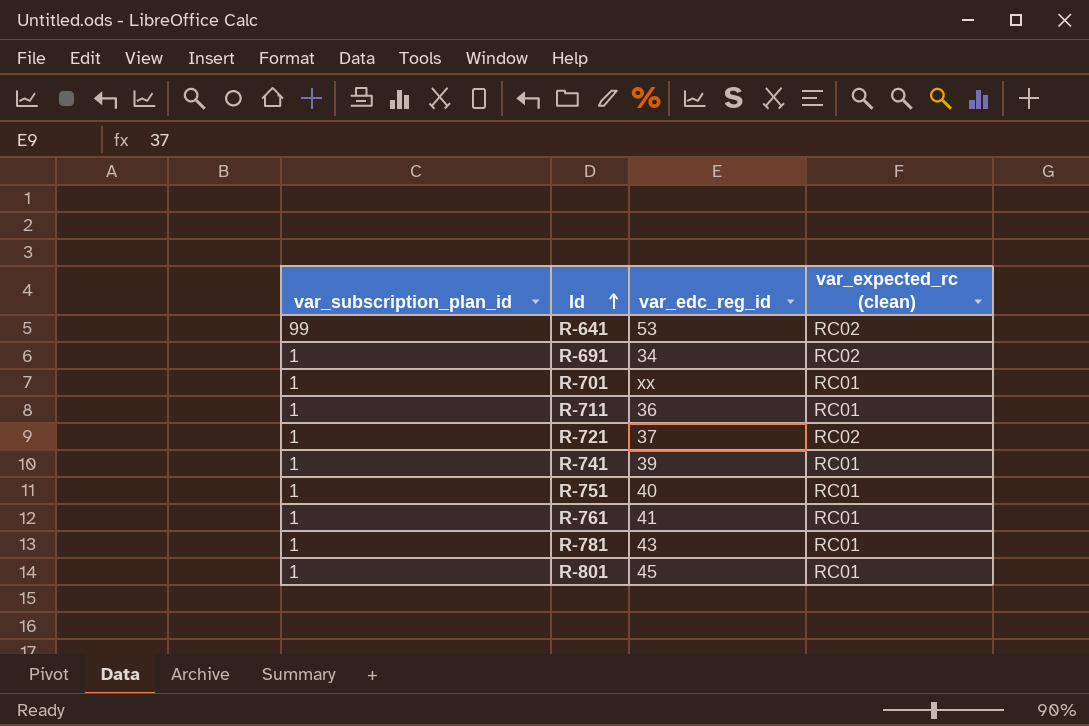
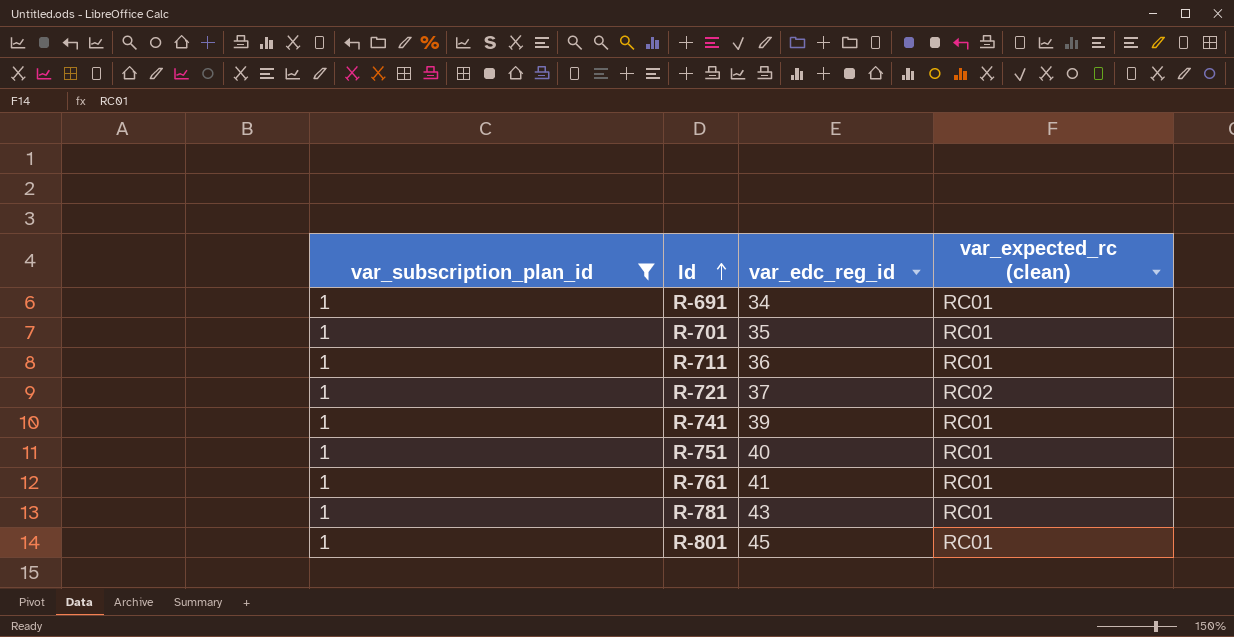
filter: none -> var_subscription_plan_id = 1
R-691 | var_expected_rc (clean): RC02 -> RC01
R-701 | var_edc_reg_id: xx -> 35

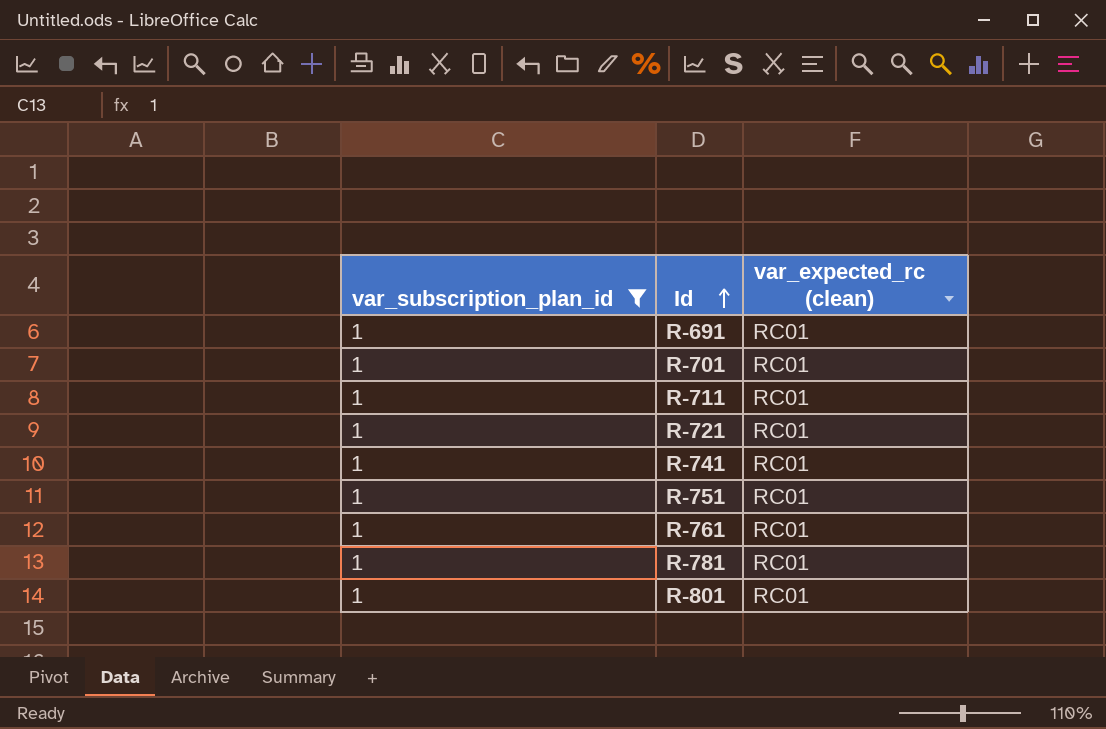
column var_edc_reg_id | position: 3 -> none
R-721 | var_expected_rc (clean): RC02 -> RC01

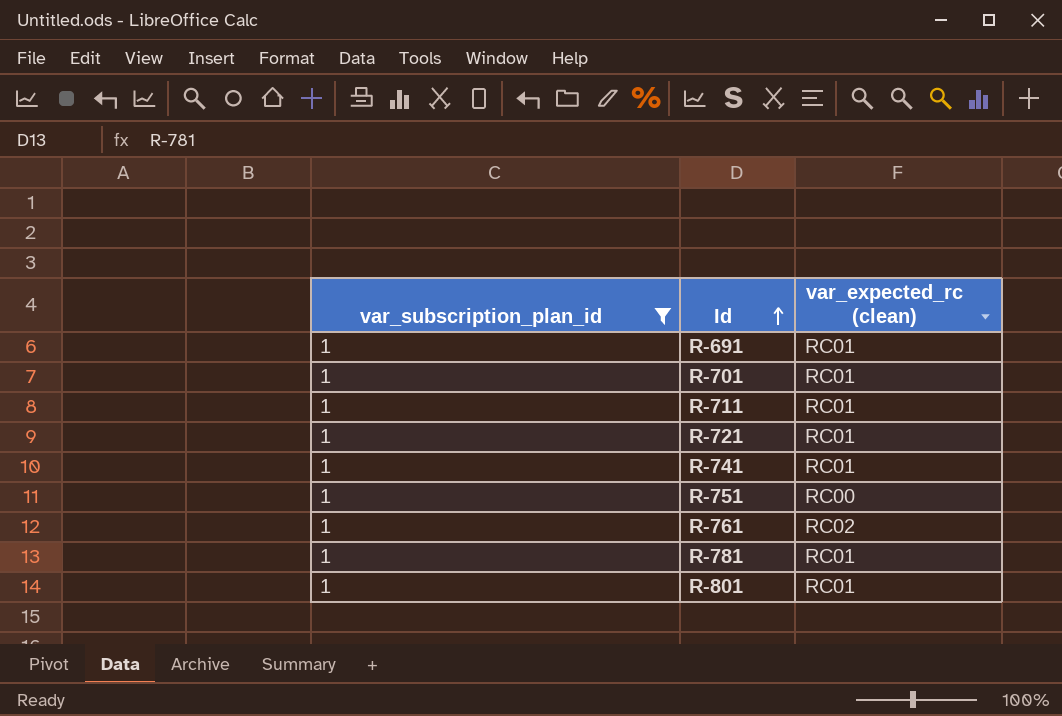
R-751 | var_expected_rc (clean): RC01 -> RC00
R-761 | var_expected_rc (clean): RC01 -> RC02

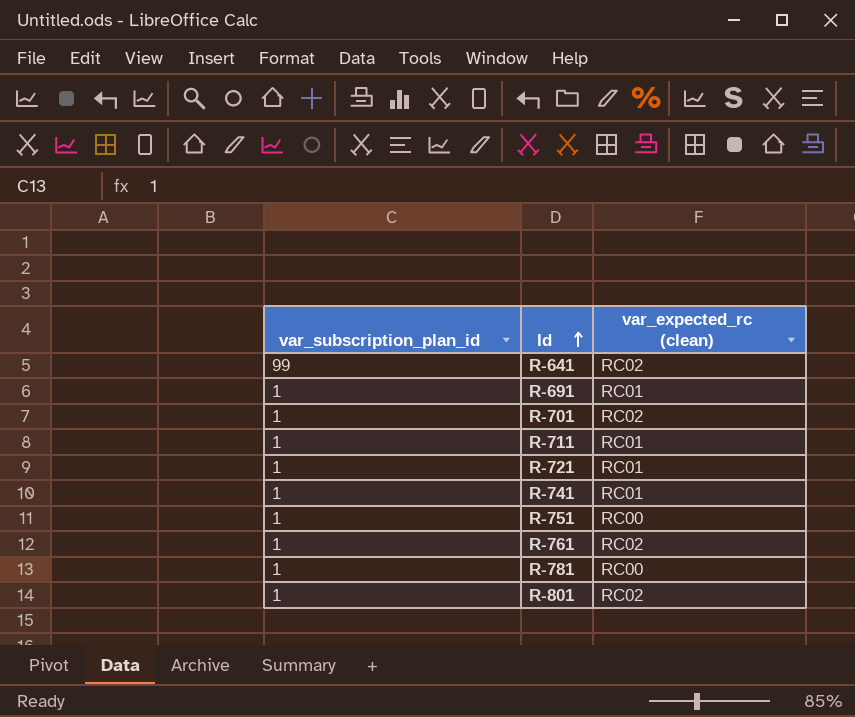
filter: var_subscription_plan_id = 1 -> none
R-701 | var_expected_rc (clean): RC01 -> RC02
R-781 | var_expected_rc (clean): RC01 -> RC00
R-801 | var_expected_rc (clean): RC01 -> RC02

